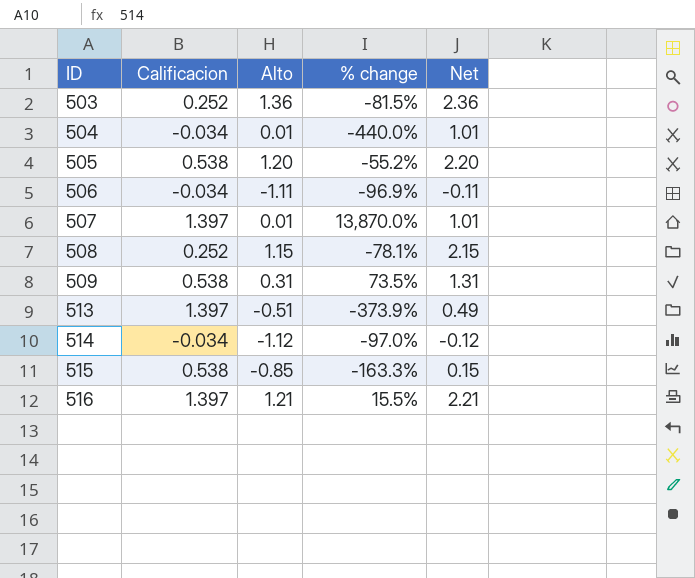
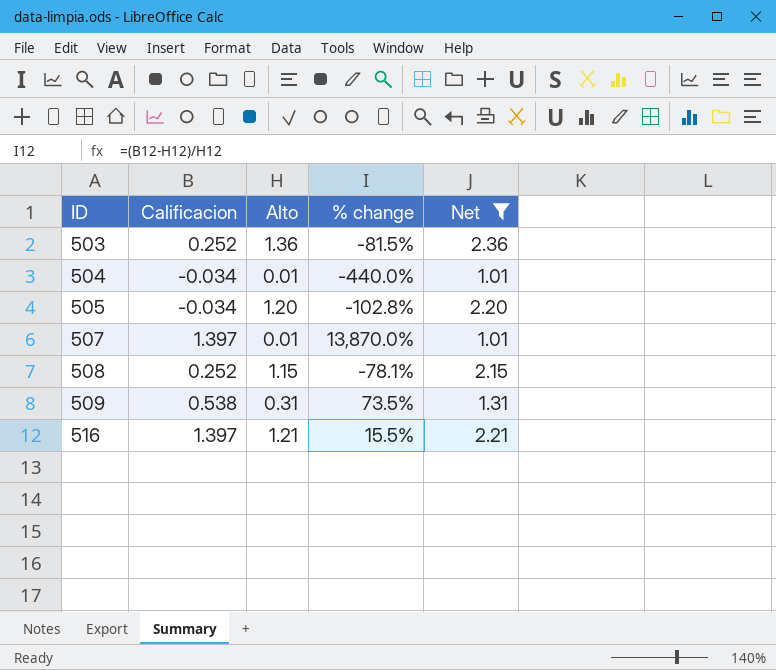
filter: none -> Net >= 1.01
505 | Calificacion: 0.538 -> -0.034
505 | % change: -55.2% -> -102.8%

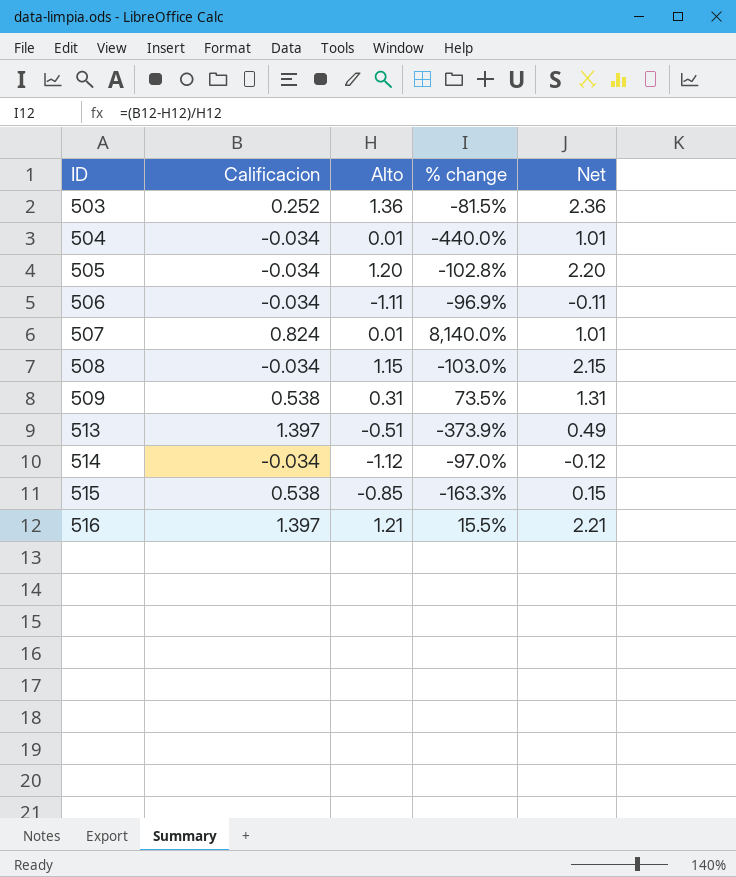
filter: Net >= 1.01 -> none
507 | Calificacion: 1.397 -> 0.824
507 | % change: 13,870.0% -> 8,140.0%
508 | Calificacion: 0.252 -> -0.034
508 | % change: -78.1% -> -103.0%

